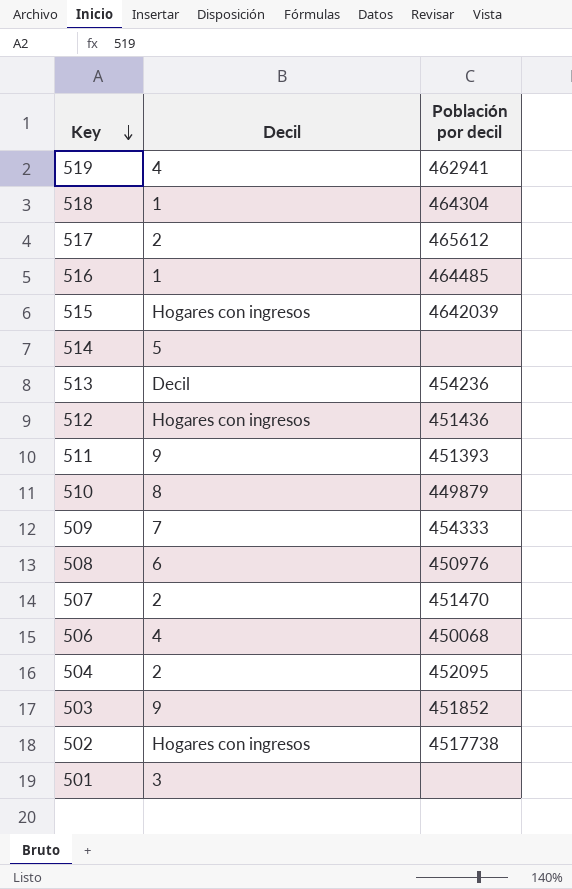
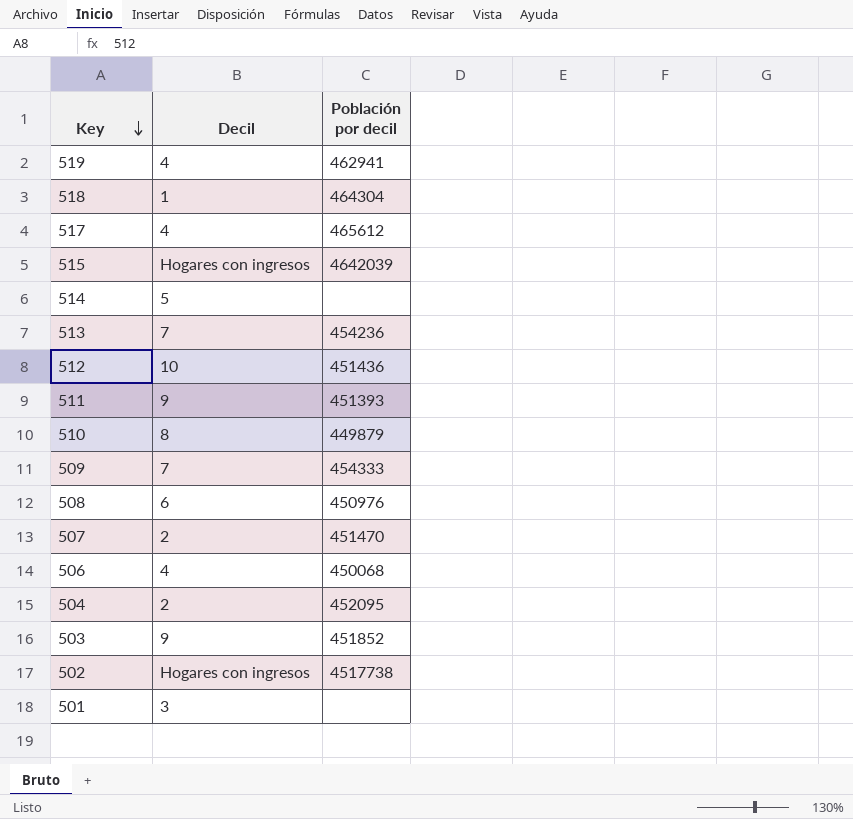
row 516: 1 | 464485 -> none
517 | Decil: 2 -> 4
513 | Decil: Decil -> 7
512 | Decil: Hogares con ingresos -> 10

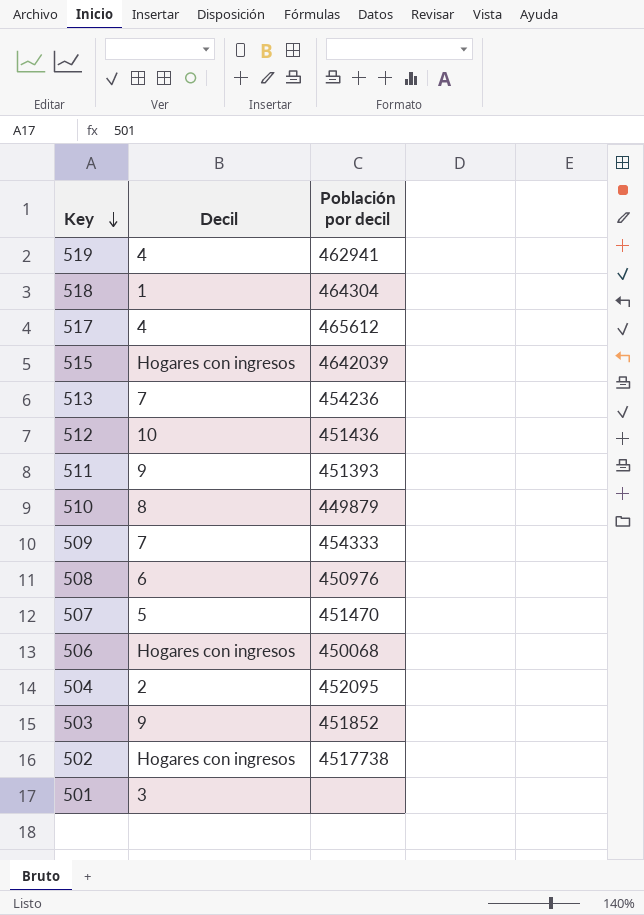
row 514: 5 | none -> none
507 | Decil: 2 -> 5
506 | Decil: 4 -> Hogares con ingresos

